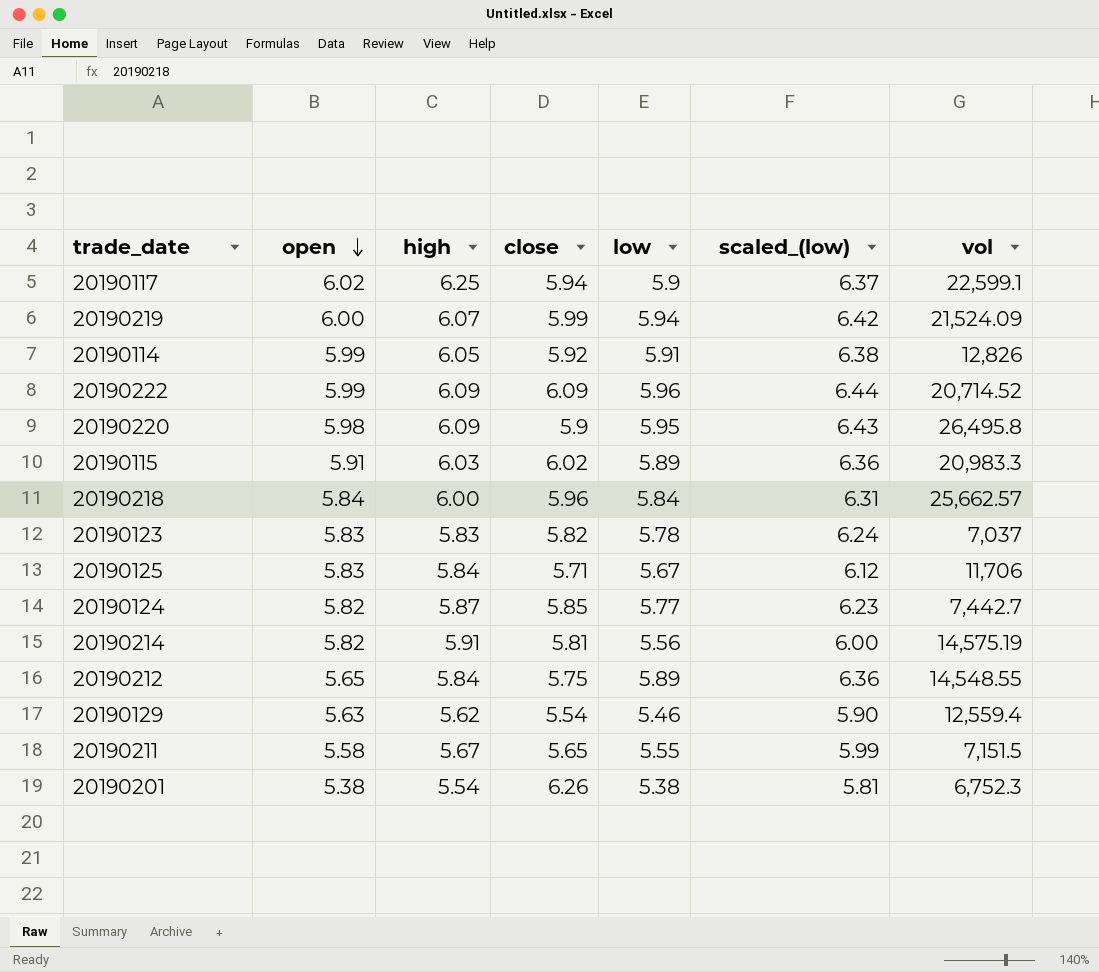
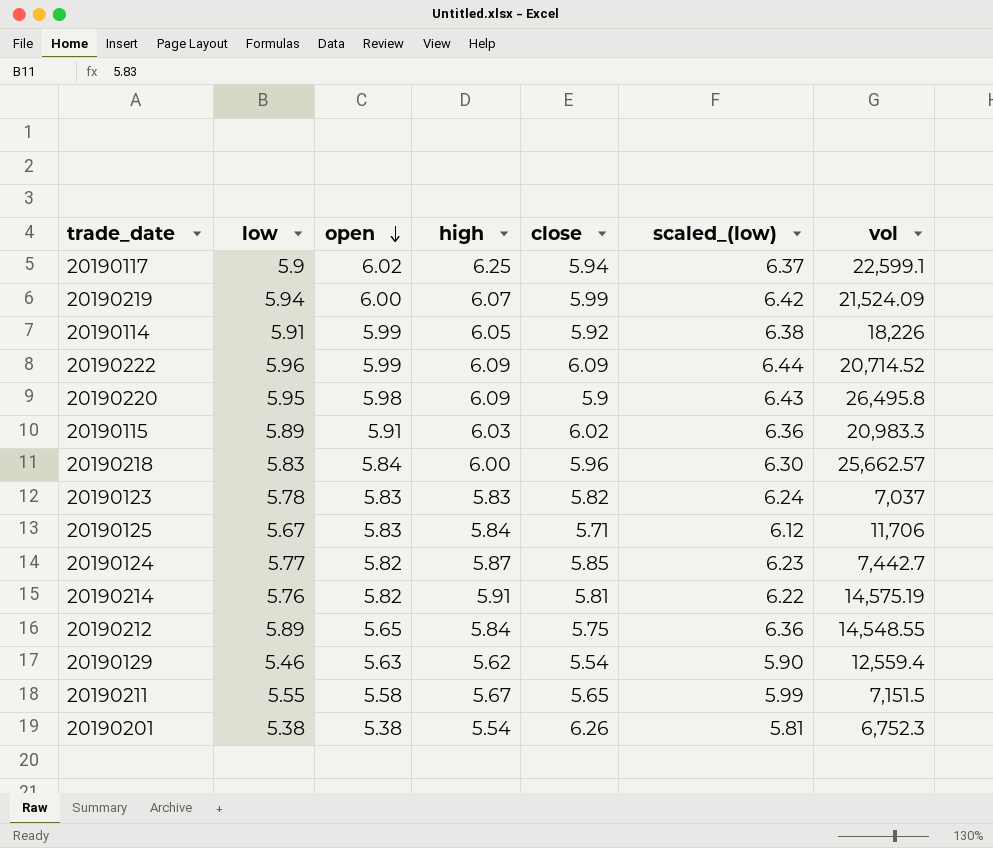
column low | position: 5 -> 2
20190114 | vol: 12,826 -> 18,226
20190218 | low: 5.84 -> 5.83
20190218 | scaled_(low): 6.31 -> 6.30
20190214 | low: 5.56 -> 5.76
20190214 | scaled_(low): 6.00 -> 6.22

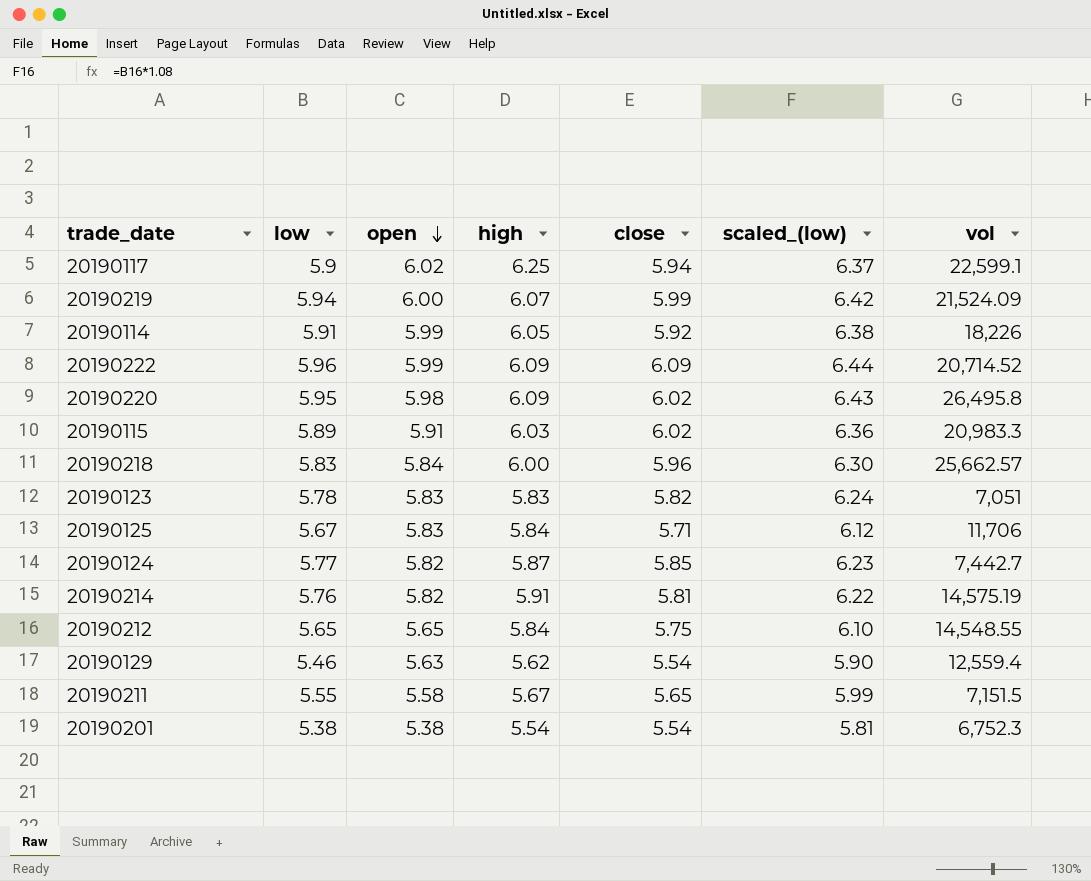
20190220 | close: 5.9 -> 6.02
20190123 | vol: 7,037 -> 7,051
20190212 | low: 5.89 -> 5.65
20190212 | scaled_(low): 6.36 -> 6.10
20190201 | close: 6.26 -> 5.54

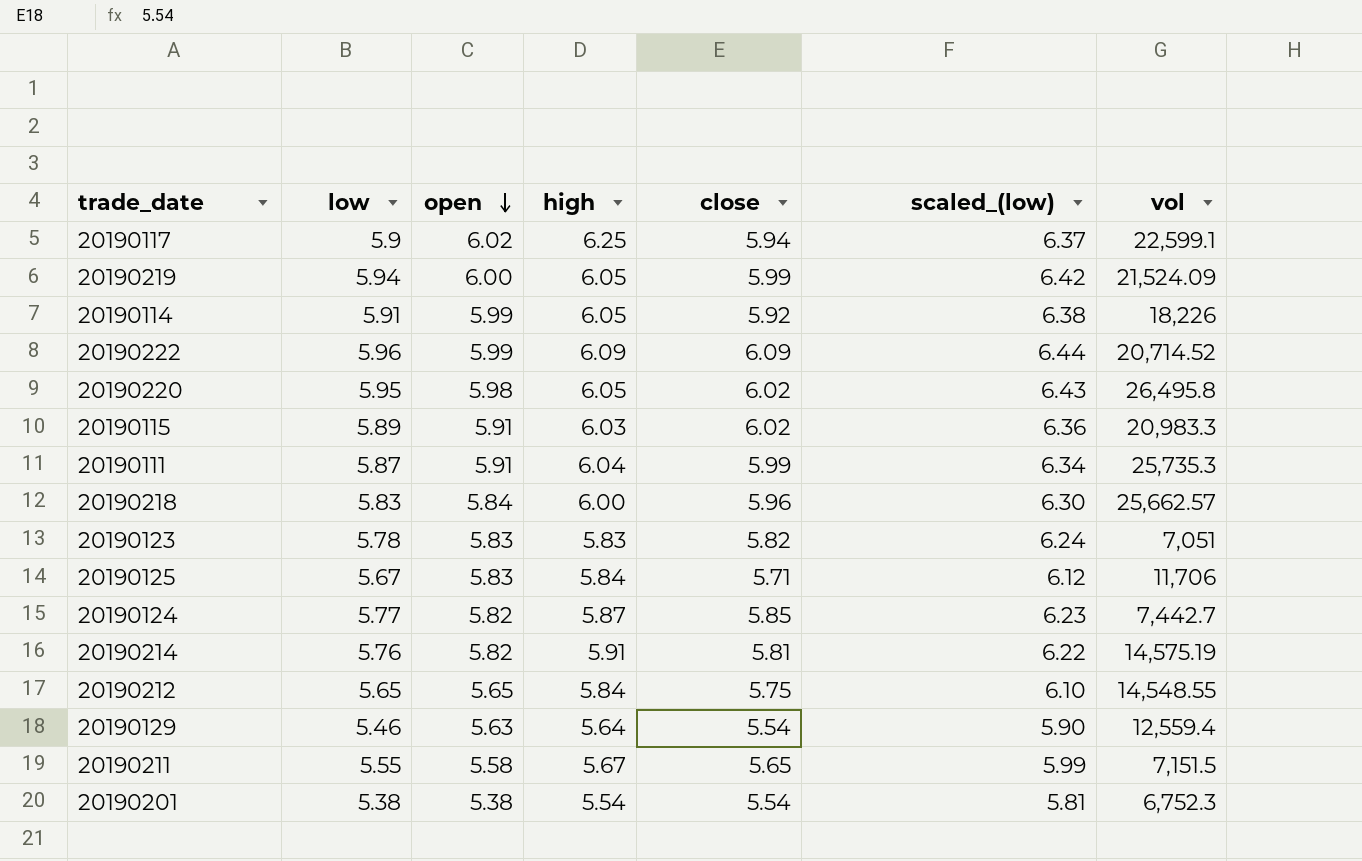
20190219 | high: 6.07 -> 6.05
20190220 | high: 6.09 -> 6.05
row 20190111: none -> 5.87 | 5.91 | 6.04 | 5.99 | 6.34 | 25,735.3
20190129 | high: 5.62 -> 5.64

